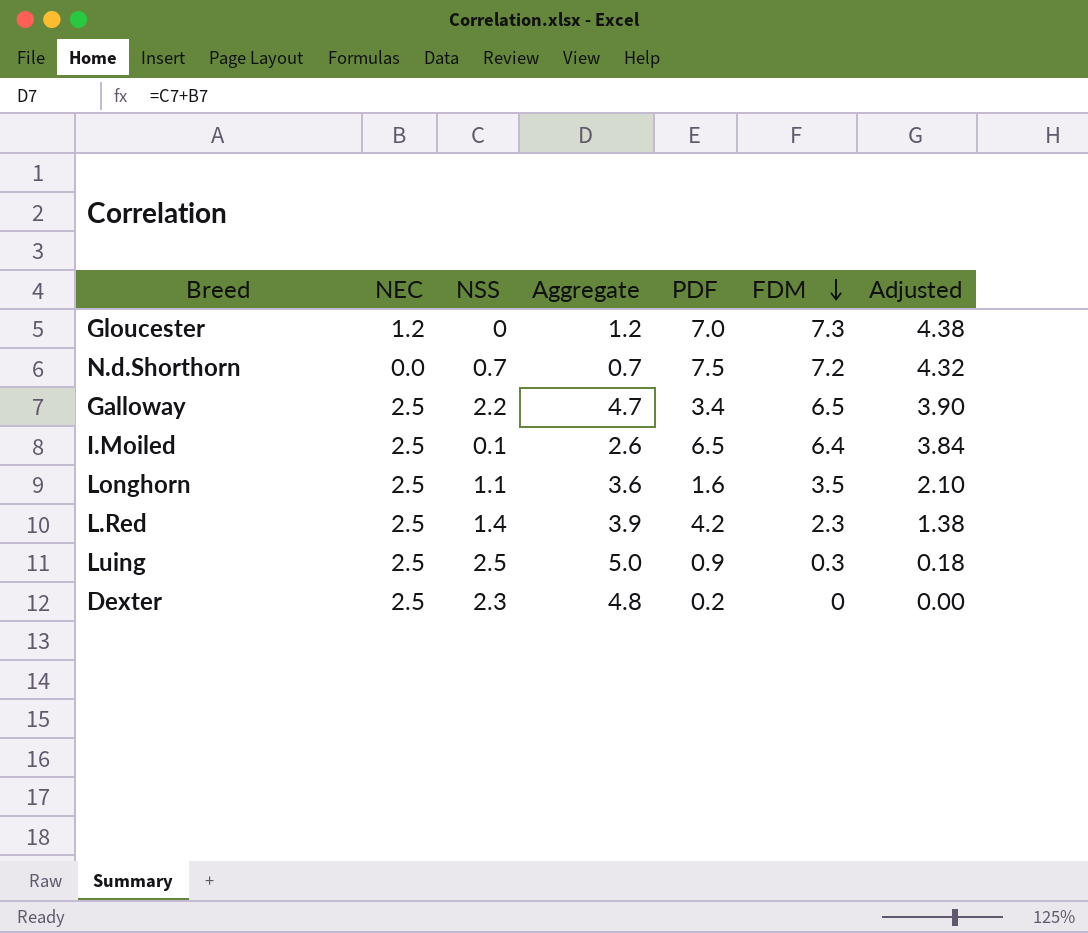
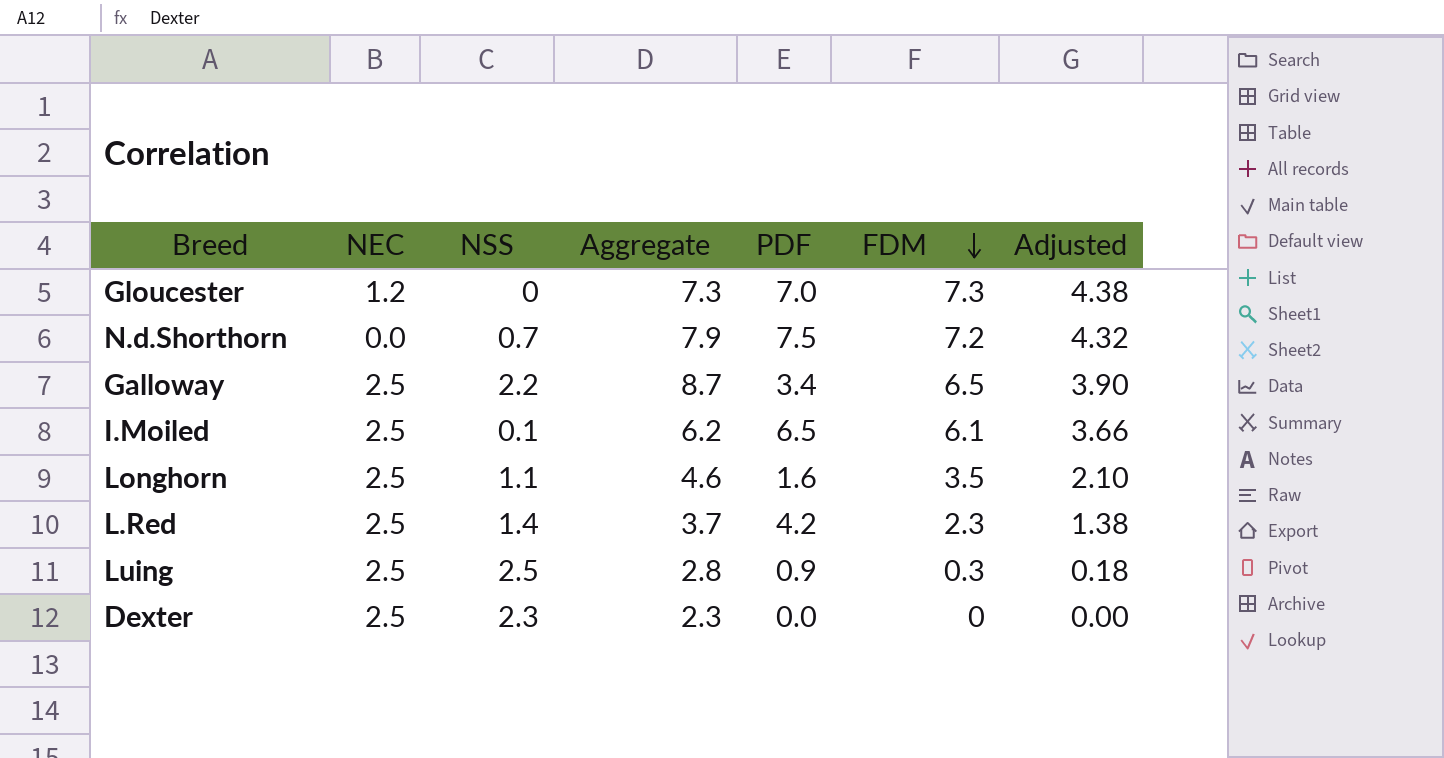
column Aggregate | formula: [NEC] + [NSS] -> [NSS] + [FDM]
I.Moiled | FDM: 6.4 -> 6.1
I.Moiled | Adjusted: 3.84 -> 3.66
Dexter | PDF: 0.2 -> 0.0

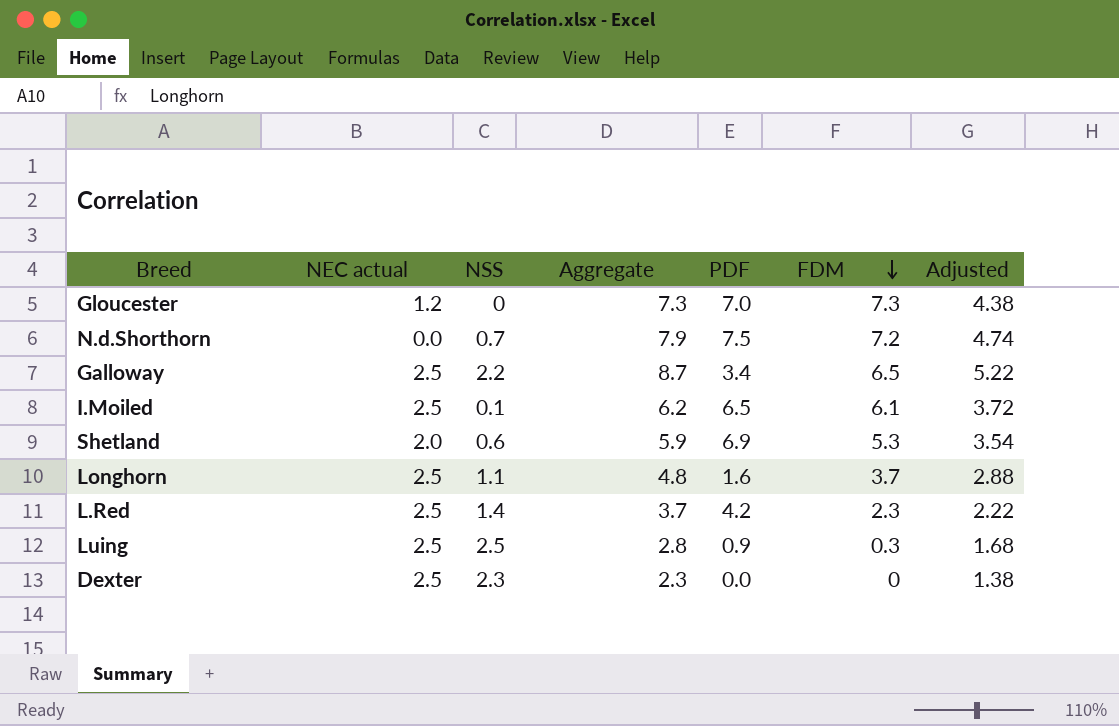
column name: NEC -> NEC actual
column Adjusted | formula: [FDM] * 0.6 -> [Aggregate] * 0.6
row Shetland: none -> 2.0 | 0.6 | 5.9 | 6.9 | 5.3 | 3.54
Longhorn | Aggregate: 4.6 -> 4.8
Longhorn | FDM: 3.5 -> 3.7

